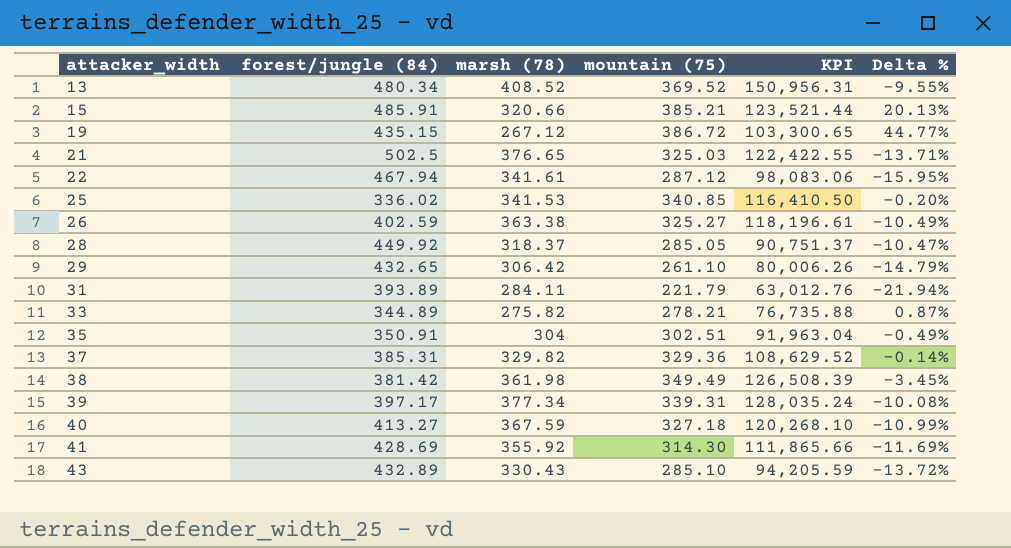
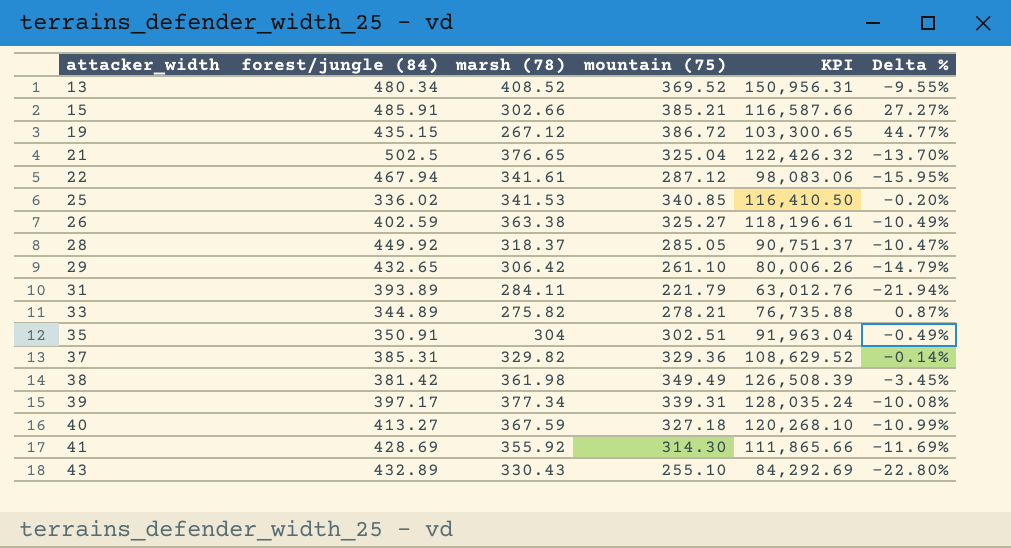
15 | marsh (78): 320.66 -> 302.66
15 | KPI: 123,521.44 -> 116,587.66
15 | Delta %: 20.13% -> 27.27%
21 | mountain (75): 325.03 -> 325.04
21 | KPI: 122,422.55 -> 122,426.32
21 | Delta %: -13.71% -> -13.70%
43 | mountain (75): 285.10 -> 255.10
43 | KPI: 94,205.59 -> 84,292.69
43 | Delta %: -13.72% -> -22.80%

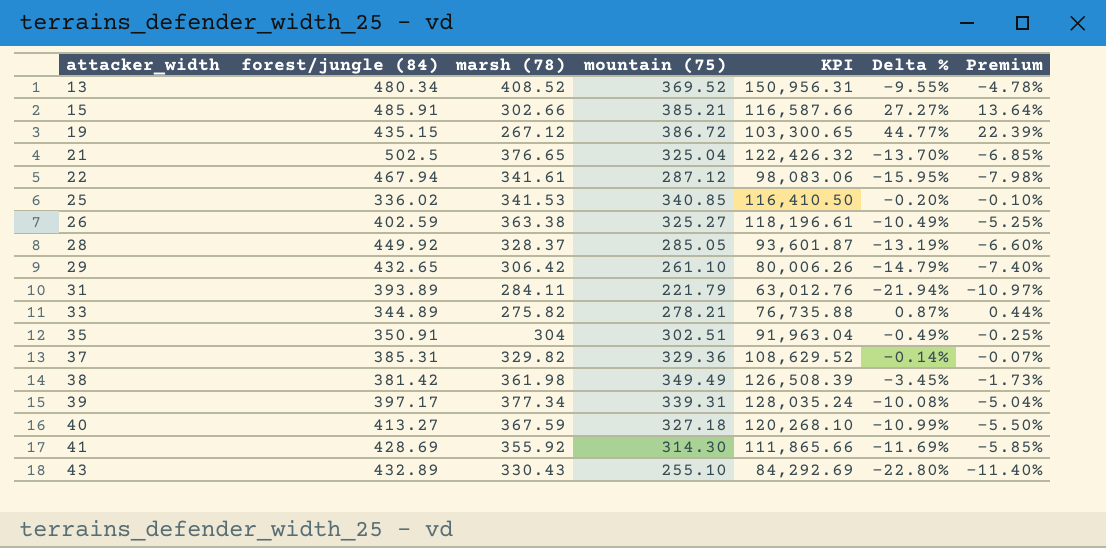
column Premium | formula: none -> [Delta %] * 0.5
28 | marsh (78): 318.37 -> 328.37
28 | KPI: 90,751.37 -> 93,601.87
28 | Delta %: -10.47% -> -13.19%

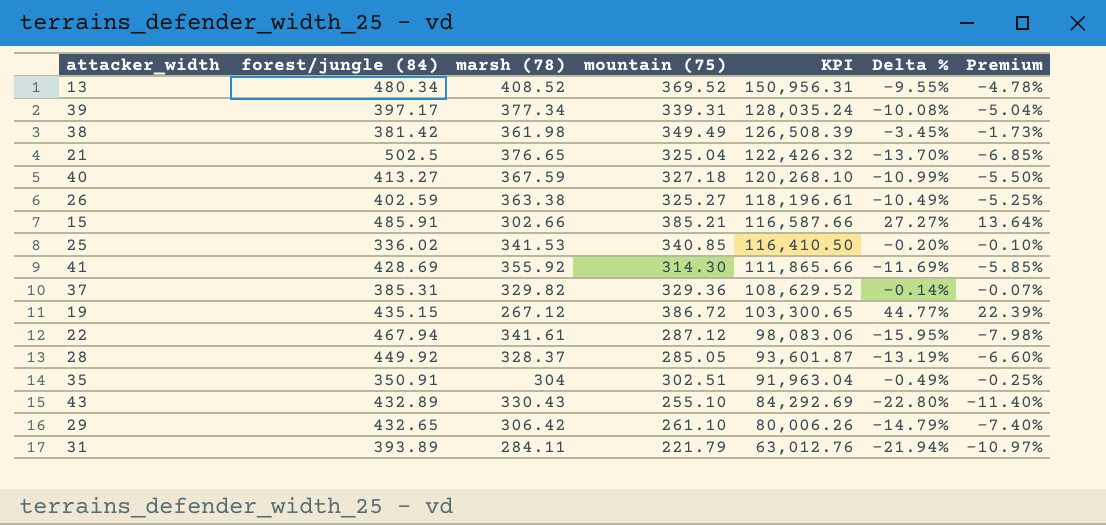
row order: attacker_width ascending -> KPI descending
row 33: 344.89 | 275.82 | 278.21 | 76,735.88 | 0.87% | 0.44% -> none

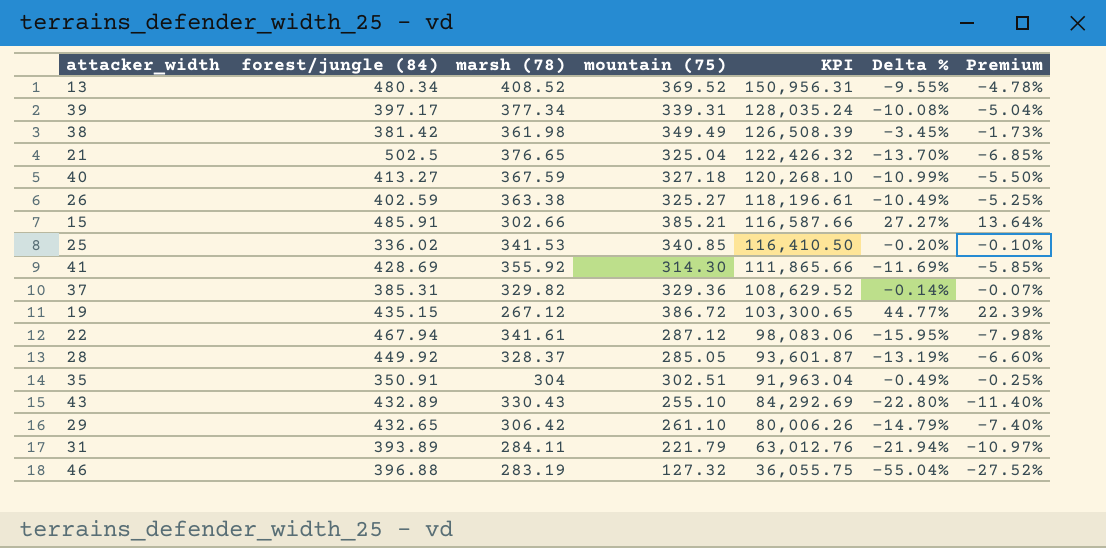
row 46: none -> 396.88 | 283.19 | 127.32 | 36,055.75 | -55.04% | -27.52%

